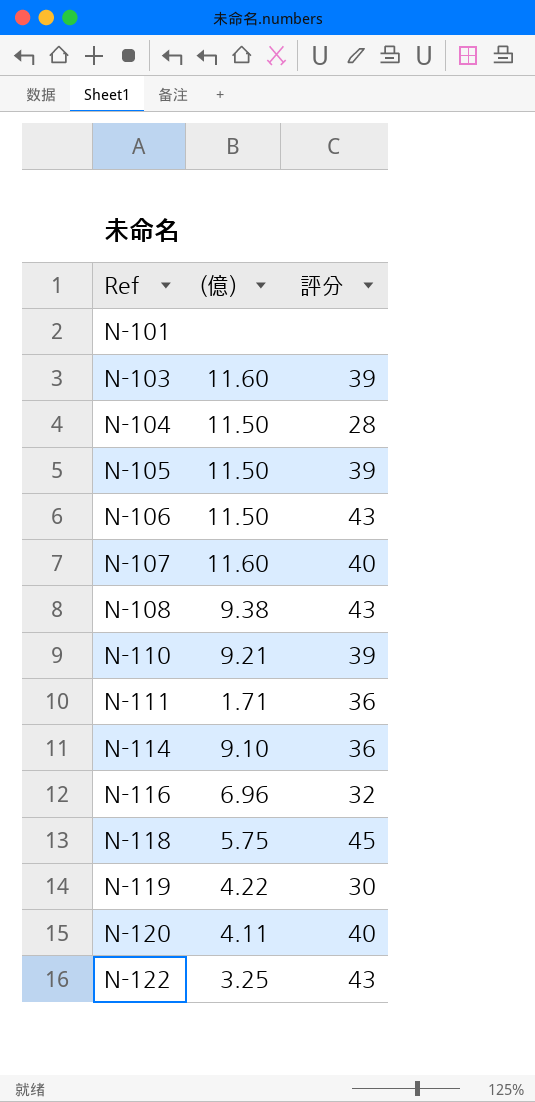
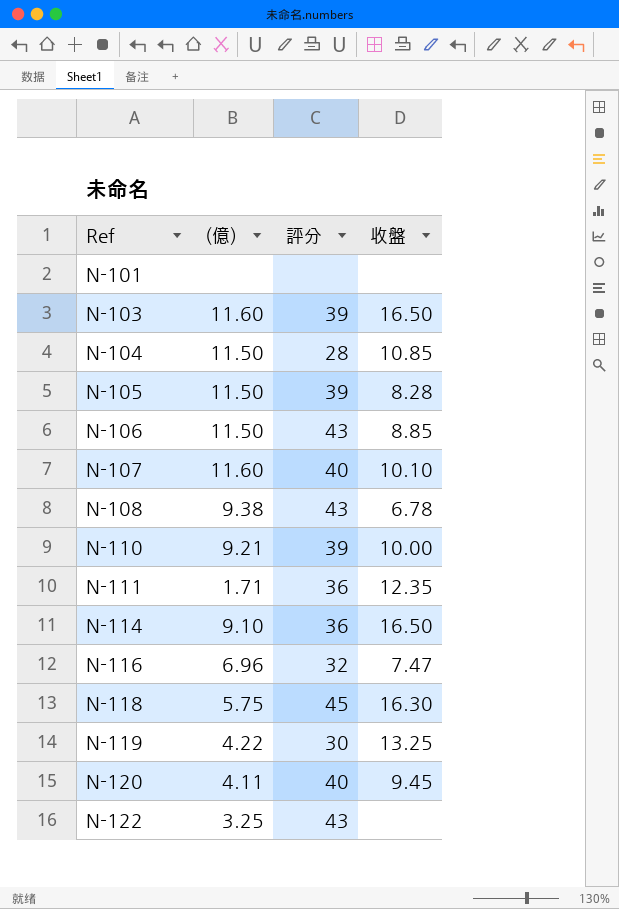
column 收盤 | position: none -> 4

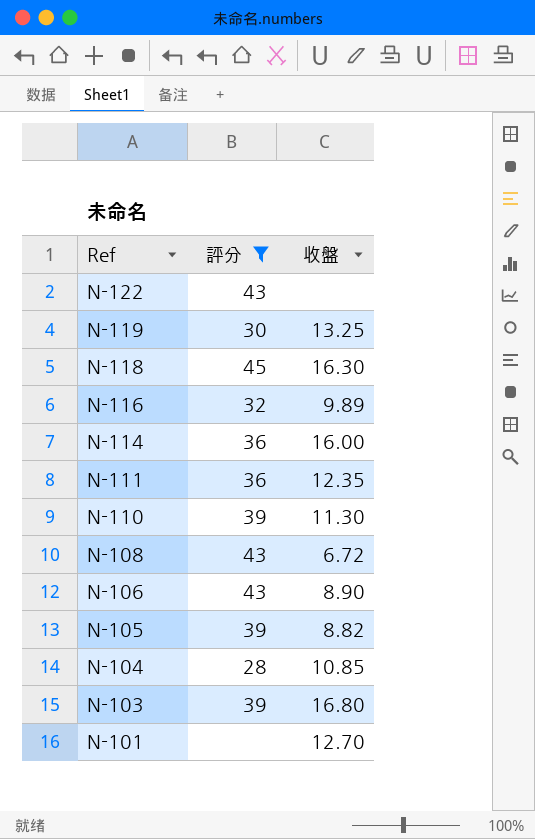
filter: none -> 評分 != 40
row order: Ref ascending -> Ref descending
column (億) | position: 2 -> none
N-116 | 收盤: 7.47 -> 9.89
N-114 | 收盤: 16.50 -> 16.00
N-110 | 收盤: 10.00 -> 11.30
N-108 | 收盤: 6.78 -> 6.72
N-106 | 收盤: 8.85 -> 8.90
N-105 | 收盤: 8.28 -> 8.82
N-103 | 收盤: 16.50 -> 16.80
N-101 | 收盤: none -> 12.70

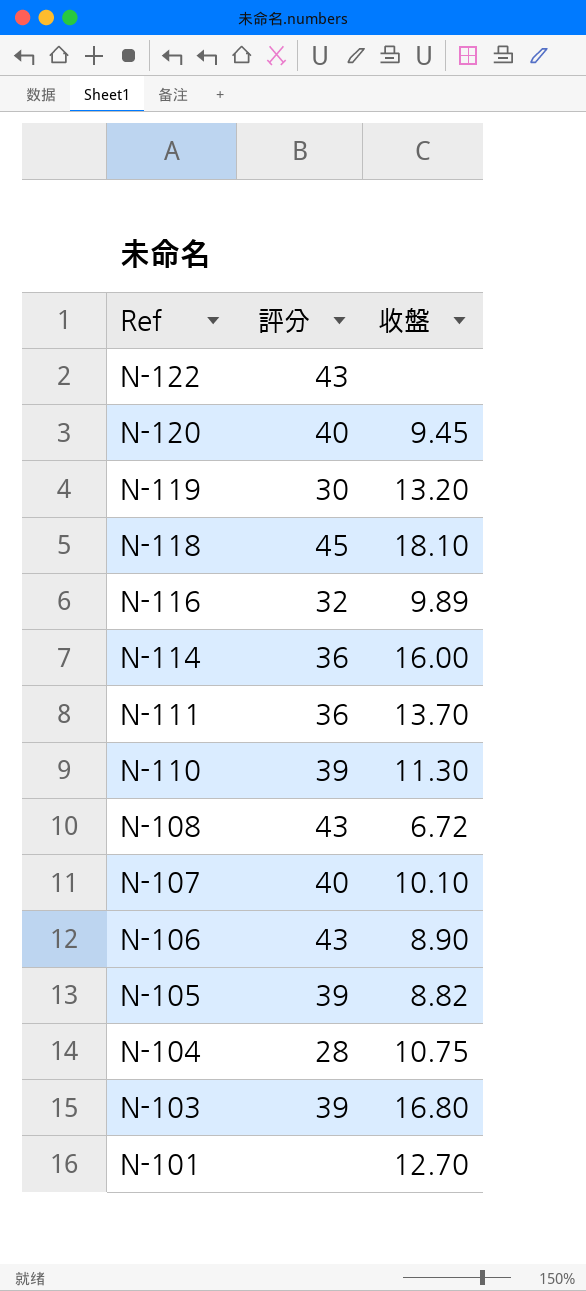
filter: 評分 != 40 -> none
N-119 | 收盤: 13.25 -> 13.20
N-118 | 收盤: 16.30 -> 18.10
N-111 | 收盤: 12.35 -> 13.70
N-104 | 收盤: 10.85 -> 10.75

